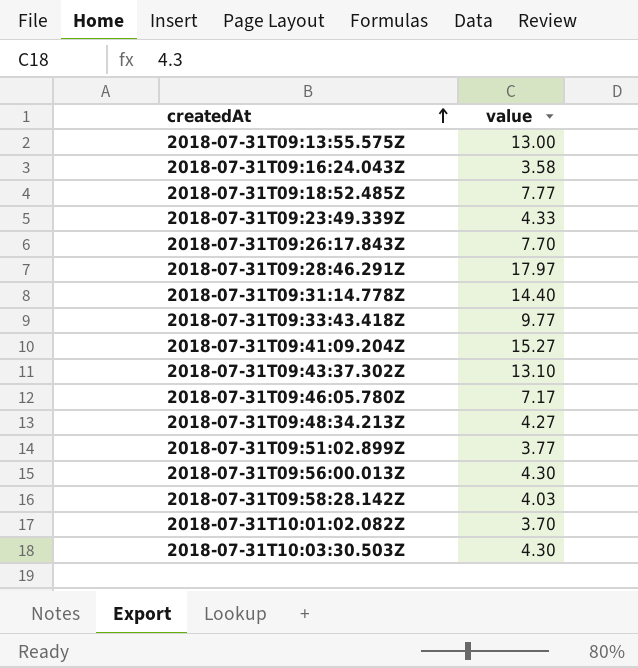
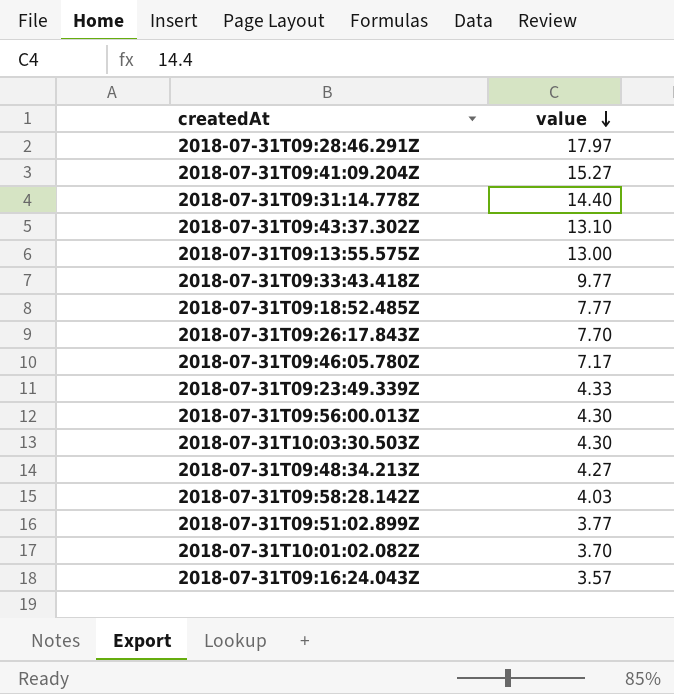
row order: createdAt ascending -> value descending
2018-07-31T09:16:24.043Z | value: 3.58 -> 3.57

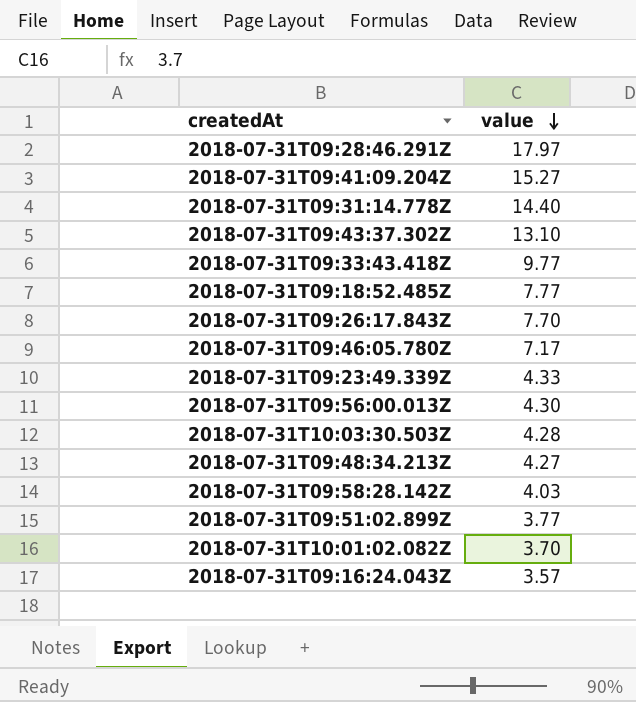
row 2018-07-31T09:13:55.575Z: 13.00 -> none
2018-07-31T10:03:30.503Z | value: 4.30 -> 4.28

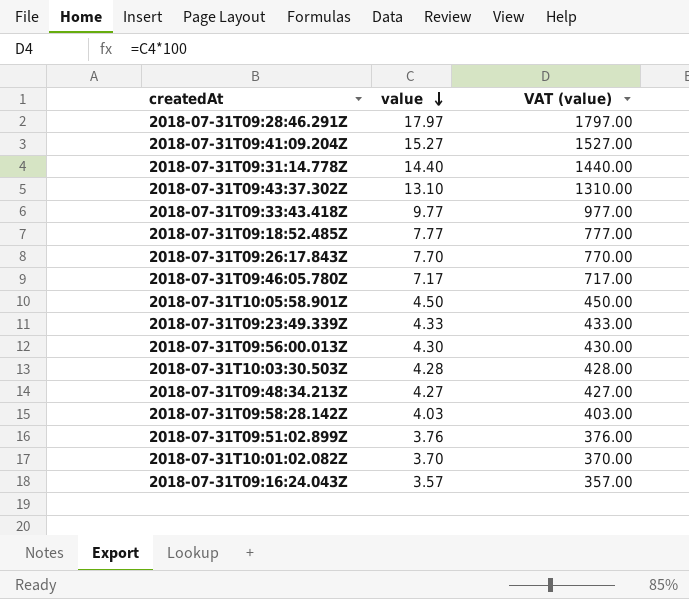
column VAT (value) | formula: none -> [value] * 100
row 2018-07-31T10:05:58.901Z: none -> 4.50 | 450.00
2018-07-31T09:51:02.899Z | value: 3.77 -> 3.76

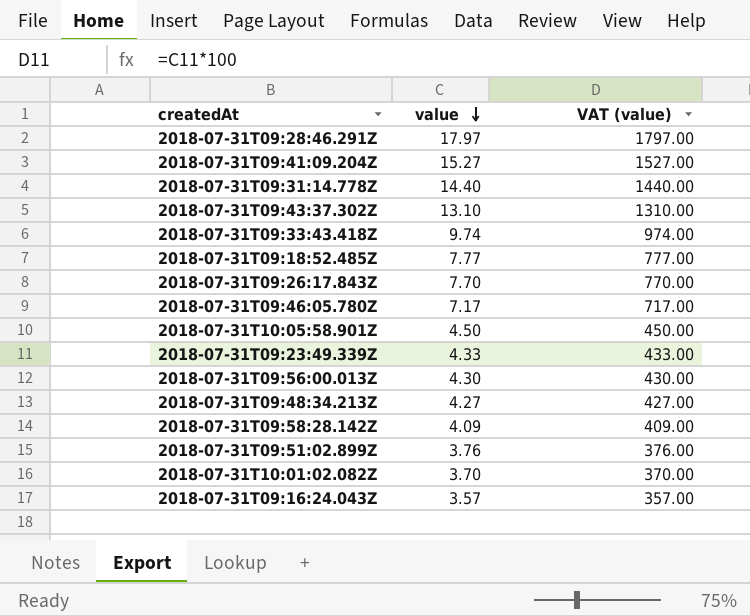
row 2018-07-31T10:03:30.503Z: 4.28 | 428.00 -> none
2018-07-31T09:33:43.418Z | value: 9.77 -> 9.74
2018-07-31T09:33:43.418Z | VAT (value): 977.00 -> 974.00
2018-07-31T09:58:28.142Z | value: 4.03 -> 4.09
2018-07-31T09:58:28.142Z | VAT (value): 403.00 -> 409.00

